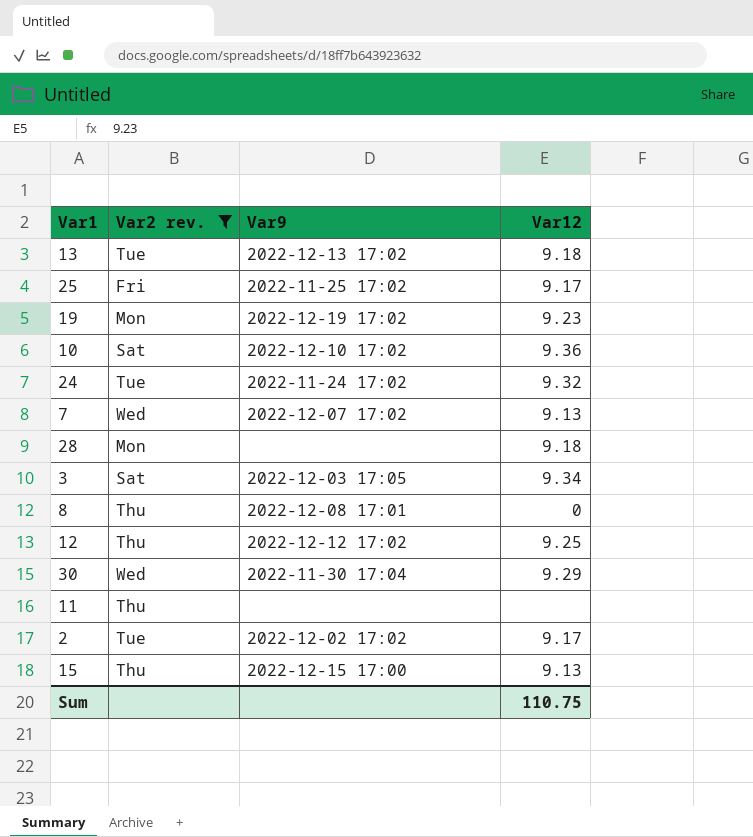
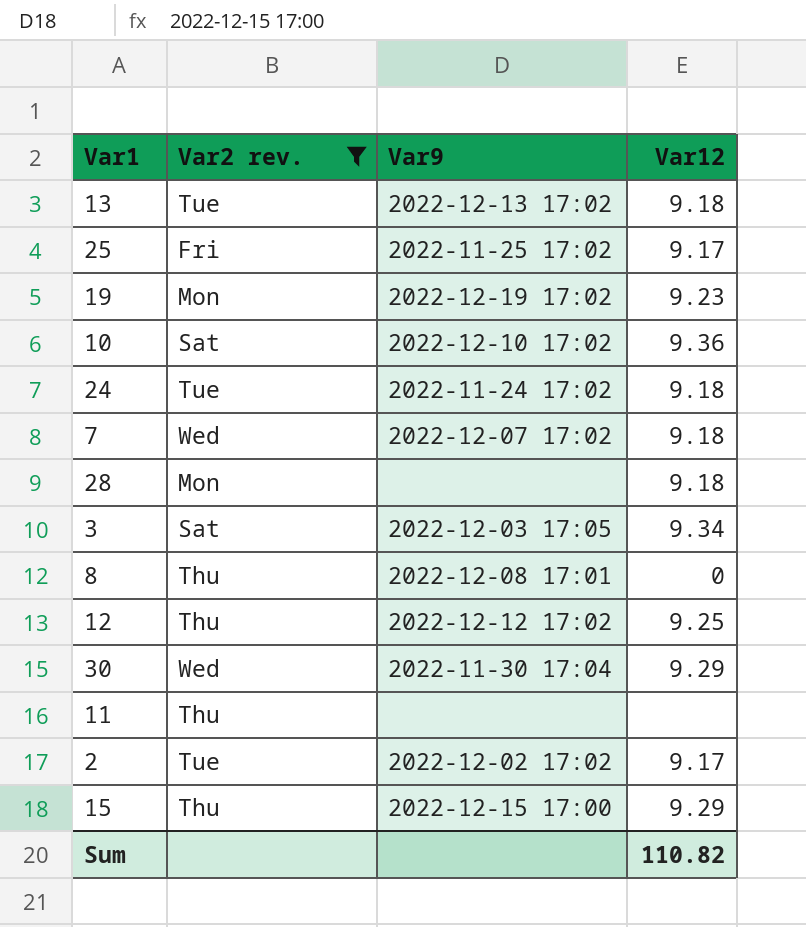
24 | Var12: 9.32 -> 9.18
7 | Var12: 9.13 -> 9.18
15 | Var12: 9.13 -> 9.29
Sum | Var12: 110.75 -> 110.82

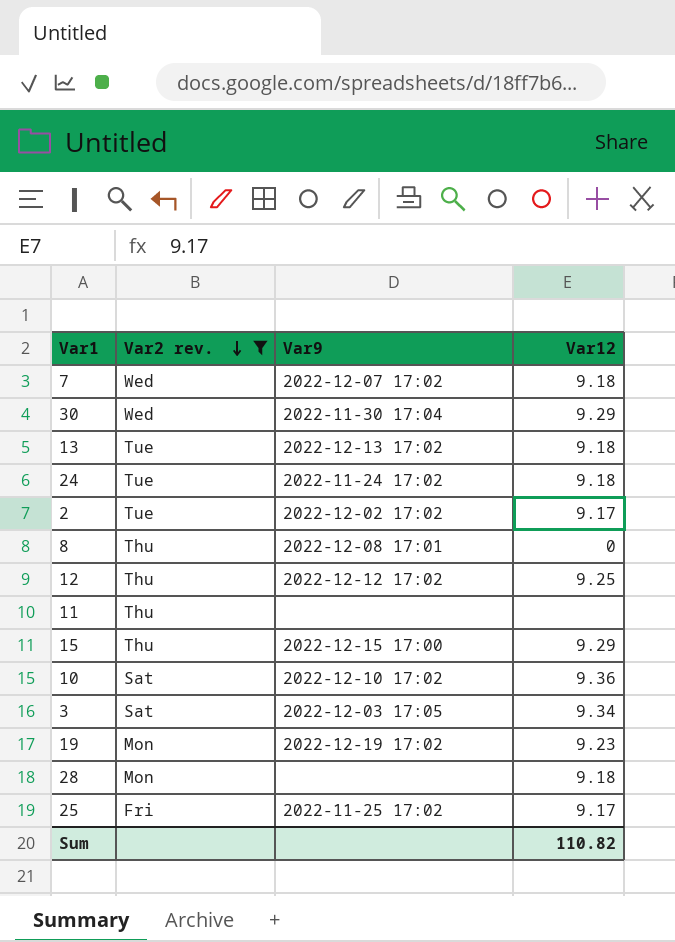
row order: none -> Var2 rev. descending

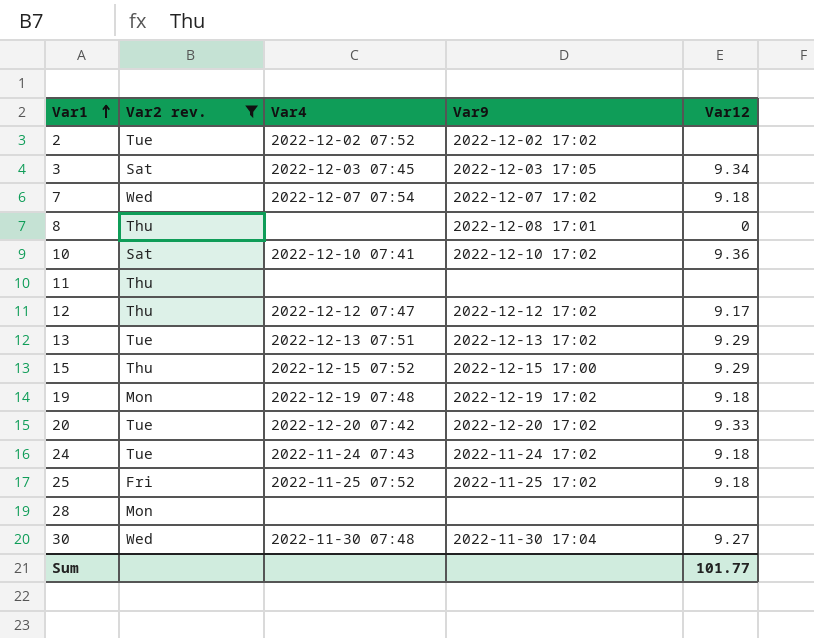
row order: Var2 rev. descending -> Var1 ascending
column Var4 | position: none -> 3
2 | Var12: 9.17 -> none
12 | Var12: 9.25 -> 9.17
13 | Var12: 9.18 -> 9.29
19 | Var12: 9.23 -> 9.18
row 20: none -> Tue | 2022-12-20 07:42 | 2022-12-20 17:02 | 9.33
25 | Var12: 9.17 -> 9.18
28 | Var12: 9.18 -> none
30 | Var12: 9.29 -> 9.27
Sum | Var12: 110.82 -> 101.77

